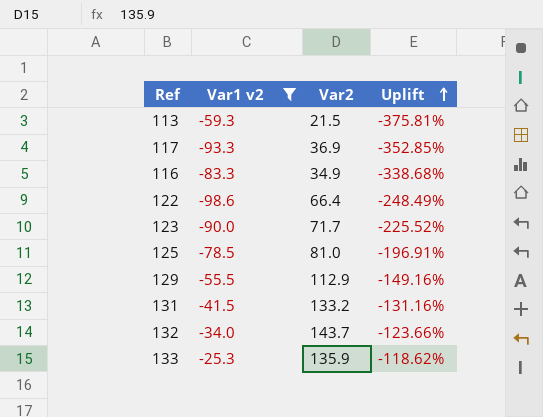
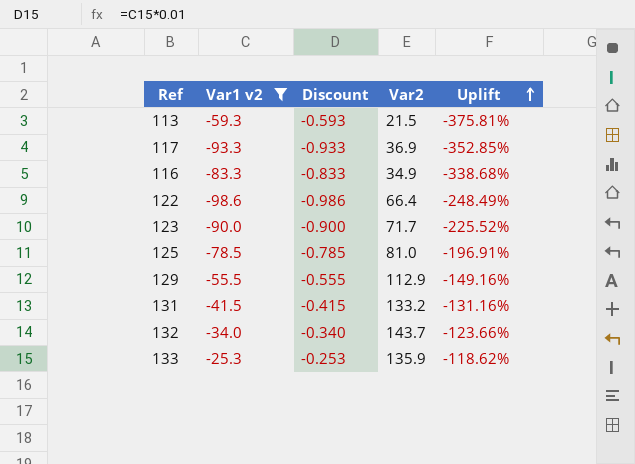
column Discount | formula: none -> [Var1 v2] * 0.01

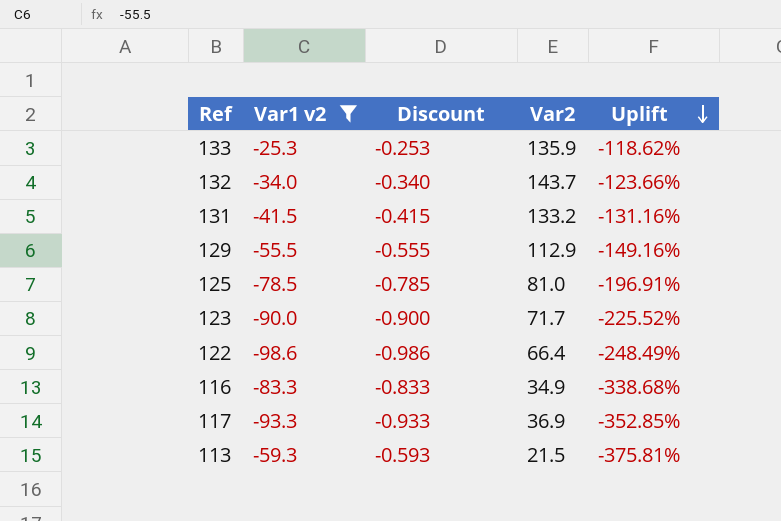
row order: Uplift ascending -> Uplift descending

